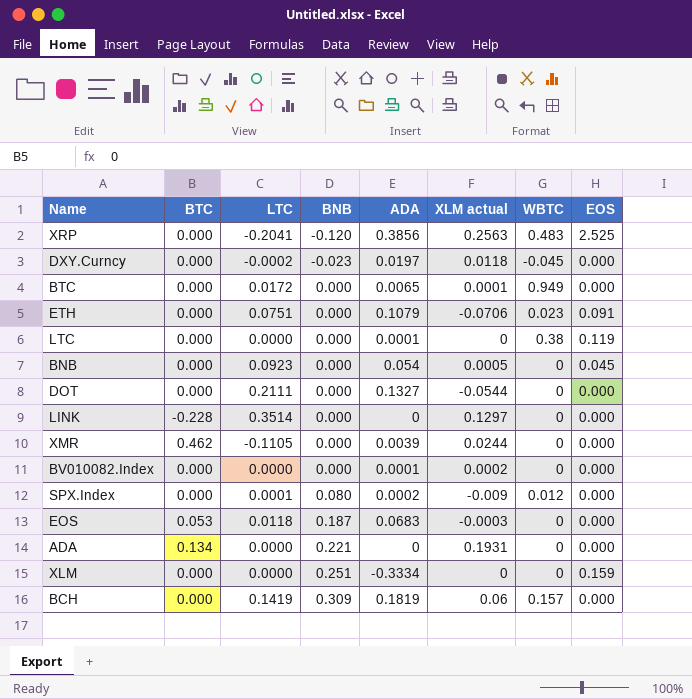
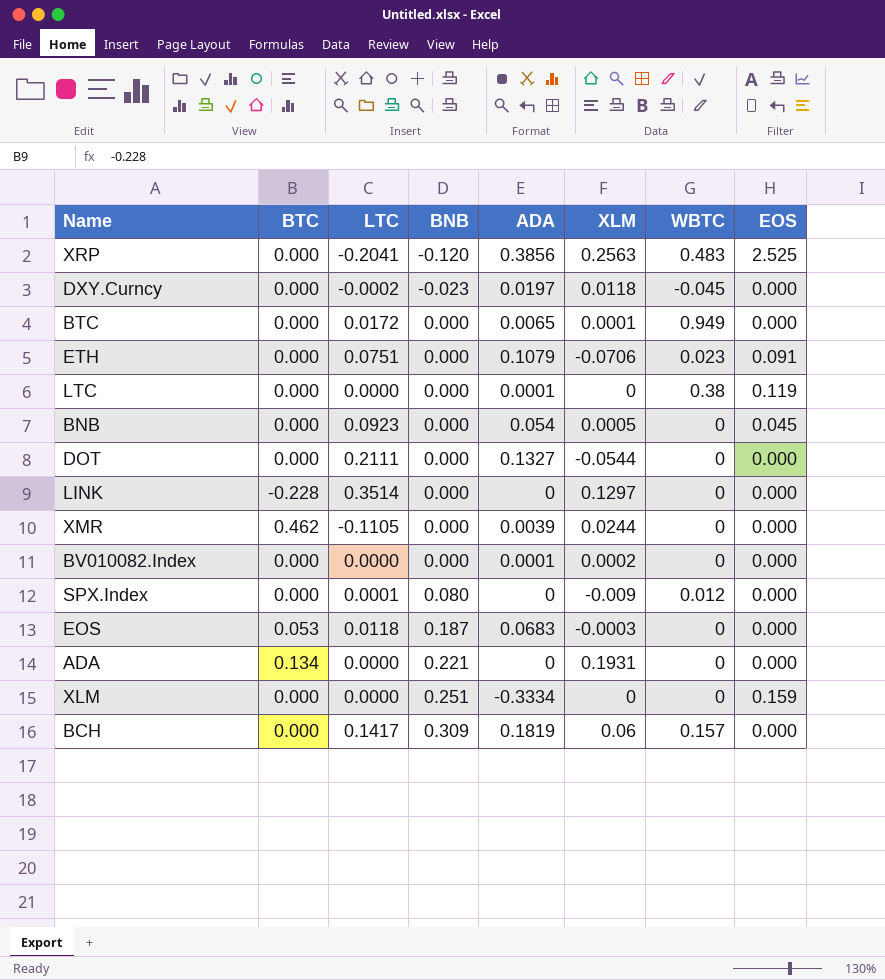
column name: XLM actual -> XLM
SPX.Index | ADA: 0.0002 -> 0
BCH | LTC: 0.1419 -> 0.1417

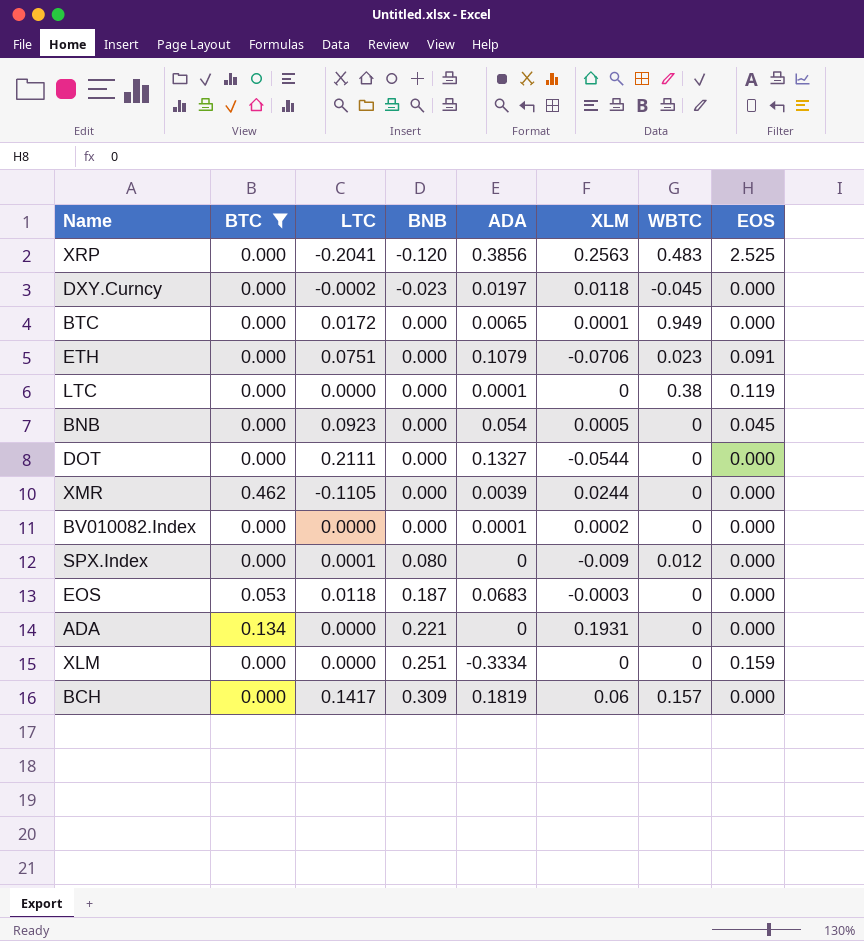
filter: none -> BTC != -0.228

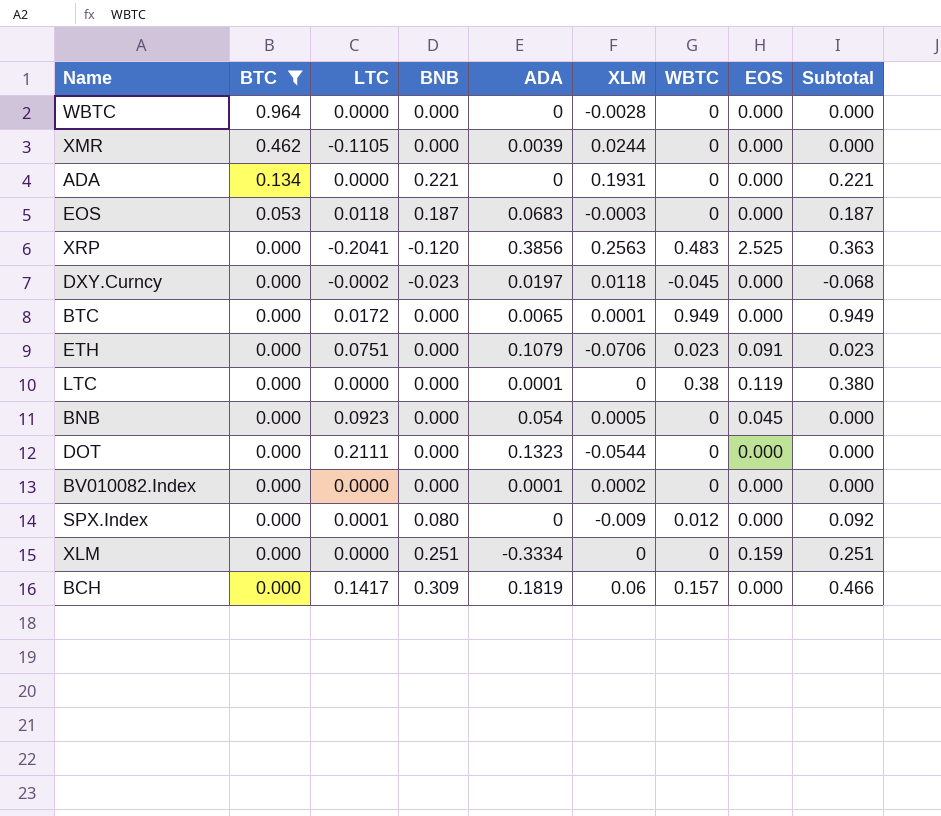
row order: BNB ascending -> BTC descending
column Subtotal | formula: none -> [BNB] + [WBTC]
row WBTC: none -> 0.964 | 0.0000 | 0.000 | 0 | -0.0028 | 0 | 0.000 | 0.000
DOT | ADA: 0.1327 -> 0.1323

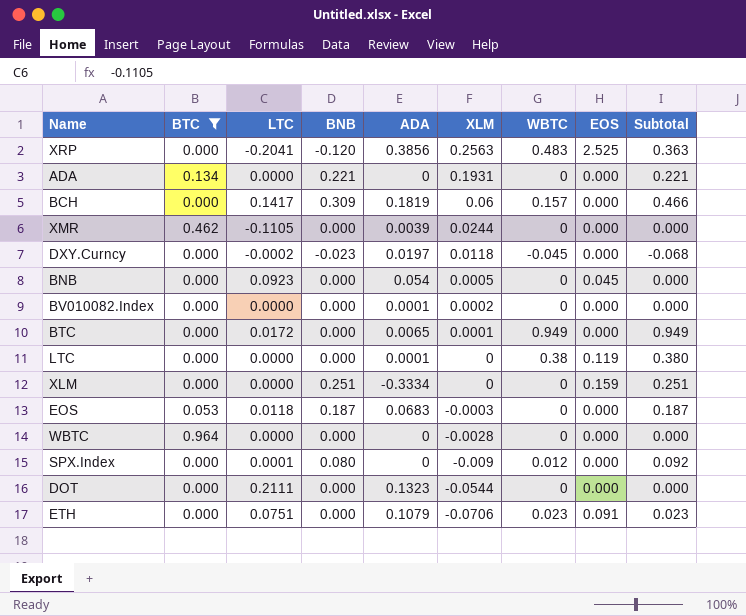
row order: BTC descending -> XLM descending

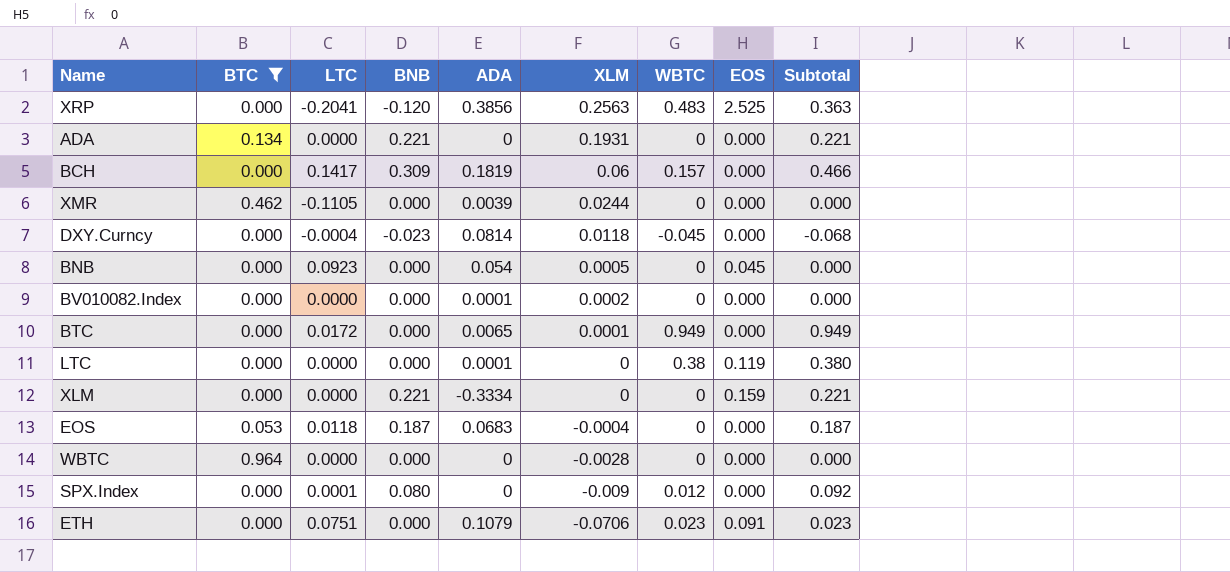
row DOT: 0.000 | 0.2111 | 0.000 | 0.1323 | -0.0544 | 0 | 0.000 | 0.000 -> none
DXY.Curncy | LTC: -0.0002 -> -0.0004
DXY.Curncy | ADA: 0.0197 -> 0.0814
XLM | BNB: 0.251 -> 0.221
XLM | Subtotal: 0.251 -> 0.221
EOS | XLM: -0.0003 -> -0.0004

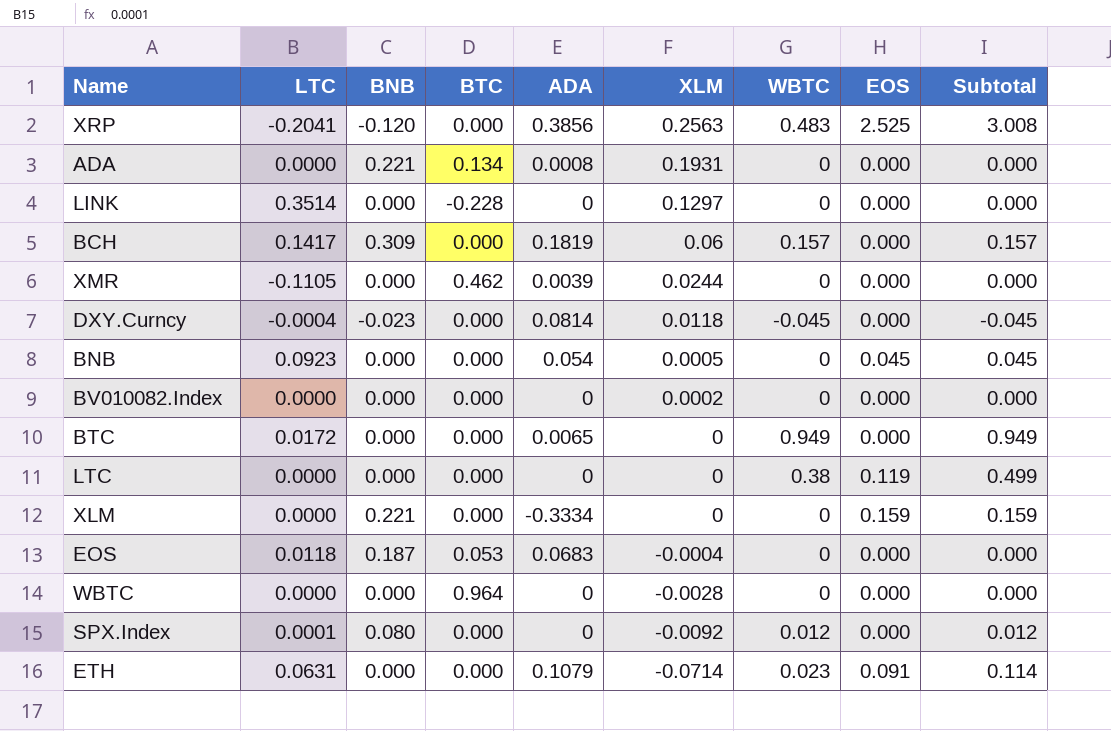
filter: BTC != -0.228 -> none
column BTC | position: 2 -> 4
column Subtotal | formula: [BNB] + [WBTC] -> [WBTC] + [EOS]
ADA | ADA: 0 -> 0.0008
BV010082.Index | ADA: 0.0001 -> 0
BTC | XLM: 0.0001 -> 0
LTC | ADA: 0.0001 -> 0
SPX.Index | XLM: -0.009 -> -0.0092
ETH | LTC: 0.0751 -> 0.0631
ETH | XLM: -0.0706 -> -0.0714

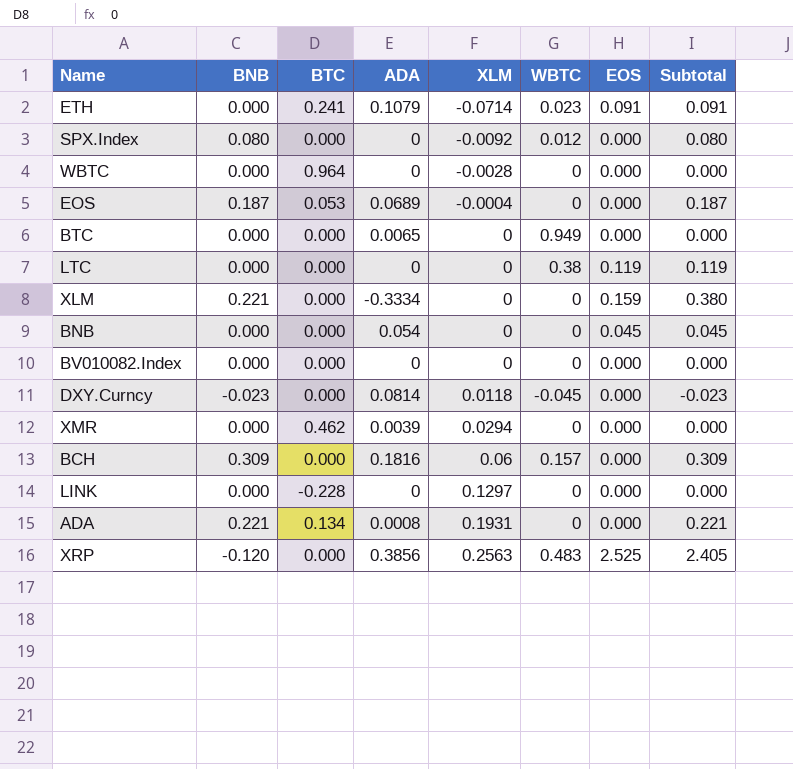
row order: XLM descending -> XLM ascending
column LTC | position: 2 -> none
column Subtotal | formula: [WBTC] + [EOS] -> [BNB] + [EOS]
ETH | BTC: 0.000 -> 0.241
EOS | ADA: 0.0683 -> 0.0689
BNB | XLM: 0.0005 -> 0
BV010082.Index | XLM: 0.0002 -> 0
XMR | XLM: 0.0244 -> 0.0294
BCH | ADA: 0.1819 -> 0.1816

